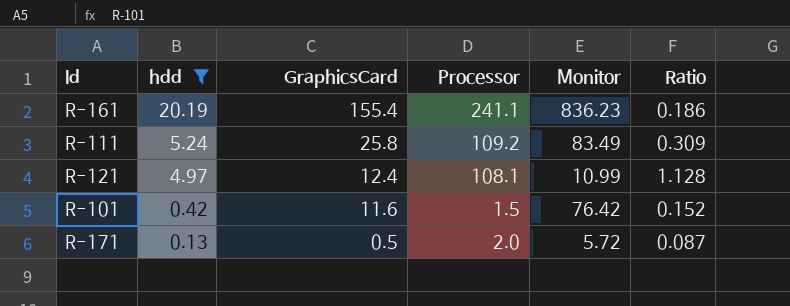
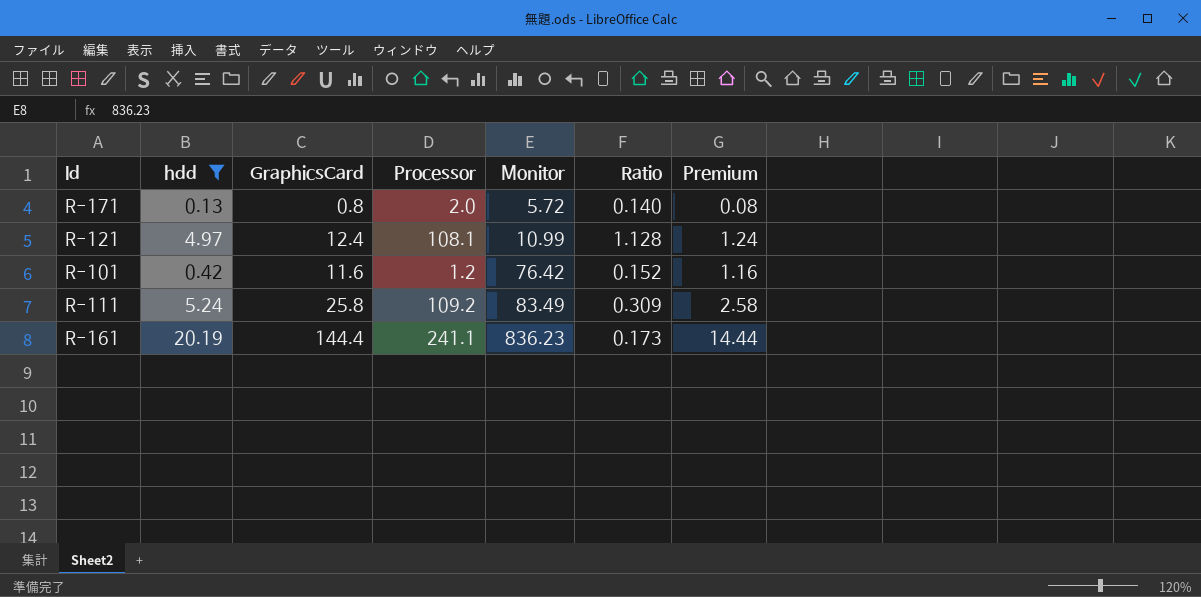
row order: hdd descending -> Monitor ascending
column Premium | formula: none -> [GraphicsCard] * 0.1
R-171 | GraphicsCard: 0.5 -> 0.8
R-171 | Ratio: 0.087 -> 0.140
R-101 | Processor: 1.5 -> 1.2
R-161 | GraphicsCard: 155.4 -> 144.4
R-161 | Ratio: 0.186 -> 0.173

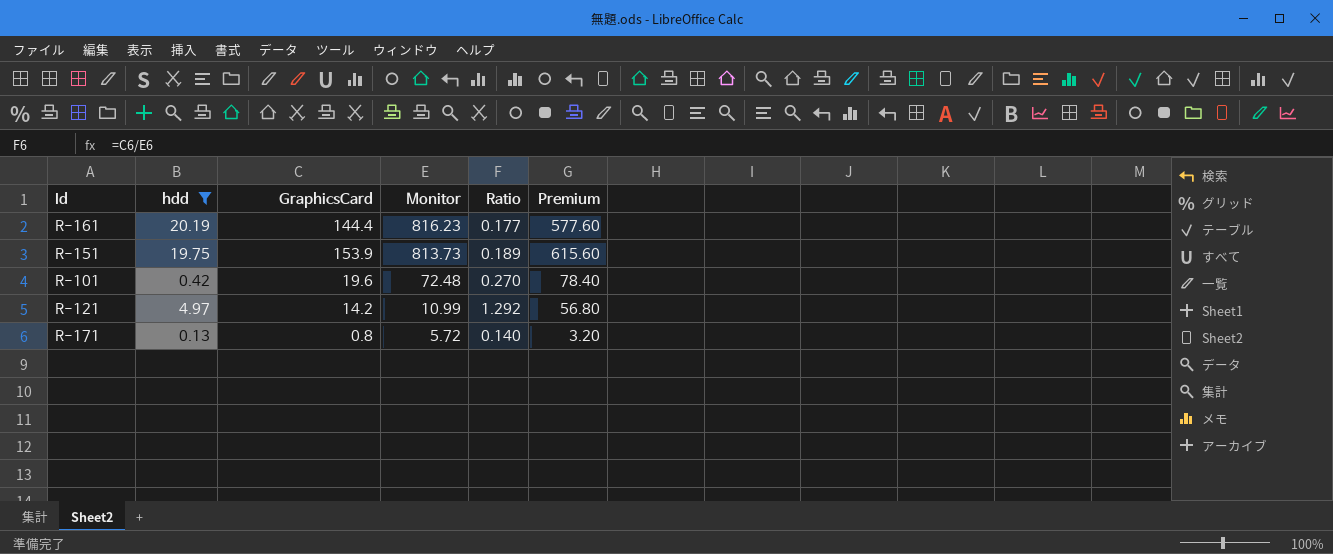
row order: Monitor ascending -> Monitor descending
column Processor | position: 4 -> none
column Premium | formula: [GraphicsCard] * 0.1 -> [GraphicsCard] * 4
row R-111: 5.24 | 25.8 | 109.2 | 83.49 | 0.309 | 2.58 -> none
R-161 | Monitor: 836.23 -> 816.23
R-161 | Ratio: 0.173 -> 0.177
row R-151: none -> 19.75 | 153.9 | 813.73 | 0.189 | 615.60
R-101 | GraphicsCard: 11.6 -> 19.6
R-101 | Monitor: 76.42 -> 72.48
R-101 | Ratio: 0.152 -> 0.270
R-121 | GraphicsCard: 12.4 -> 14.2
R-121 | Ratio: 1.128 -> 1.292

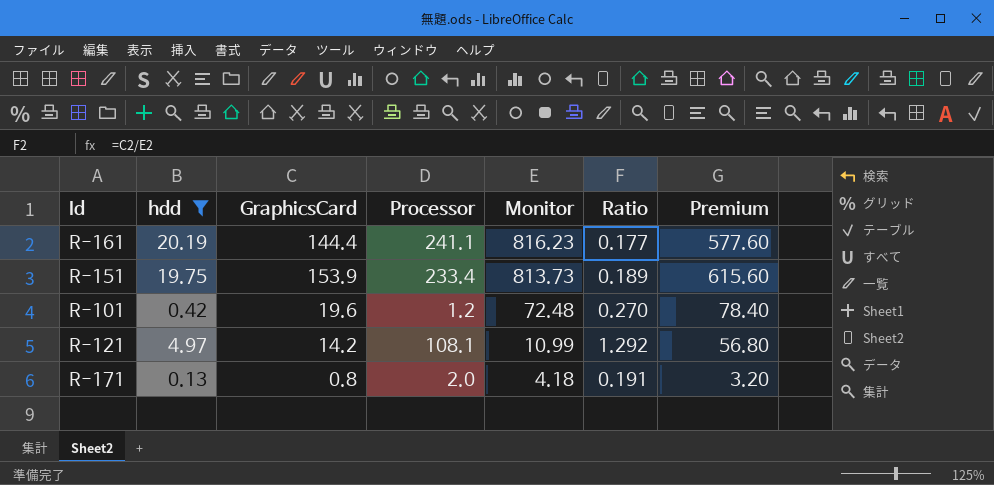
column Processor | position: none -> 4
R-171 | Monitor: 5.72 -> 4.18
R-171 | Ratio: 0.140 -> 0.191

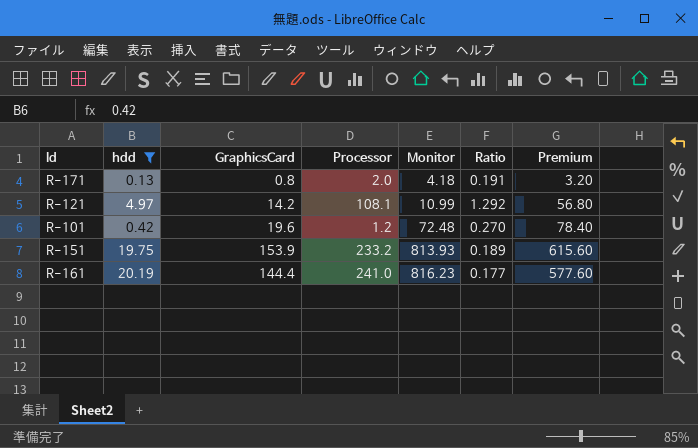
row order: Monitor descending -> Monitor ascending
R-151 | Processor: 233.4 -> 233.2
R-151 | Monitor: 813.73 -> 813.93
R-161 | Processor: 241.1 -> 241.0

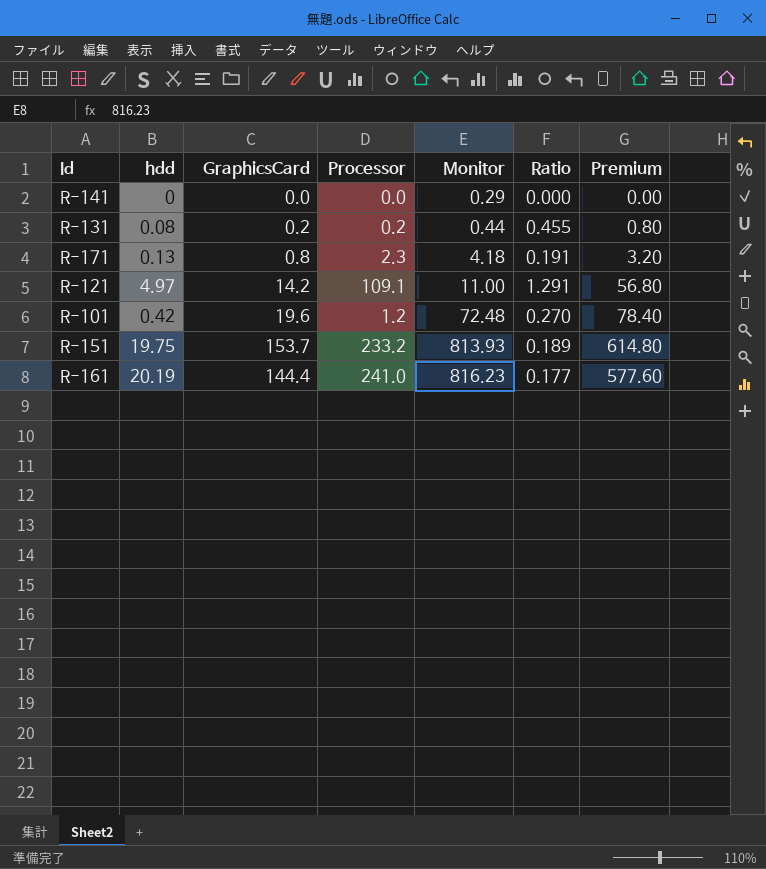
filter: hdd >= 0.13 -> none
R-171 | Processor: 2.0 -> 2.3
R-121 | Processor: 108.1 -> 109.1
R-121 | Monitor: 10.99 -> 11.00
R-121 | Ratio: 1.292 -> 1.291
R-151 | GraphicsCard: 153.9 -> 153.7
R-151 | Premium: 615.60 -> 614.80

